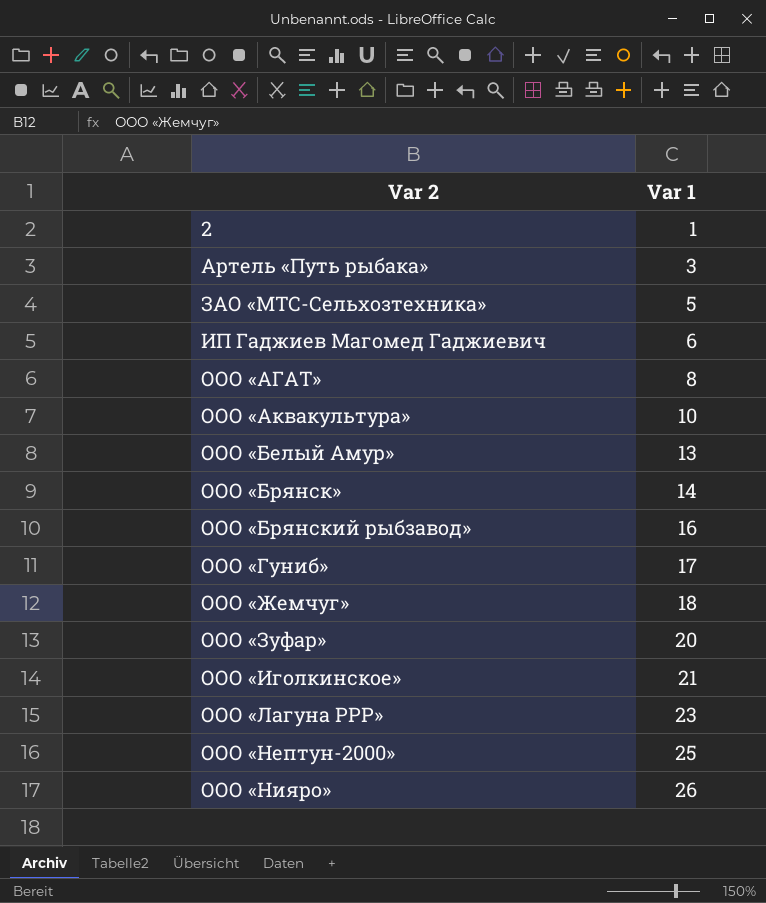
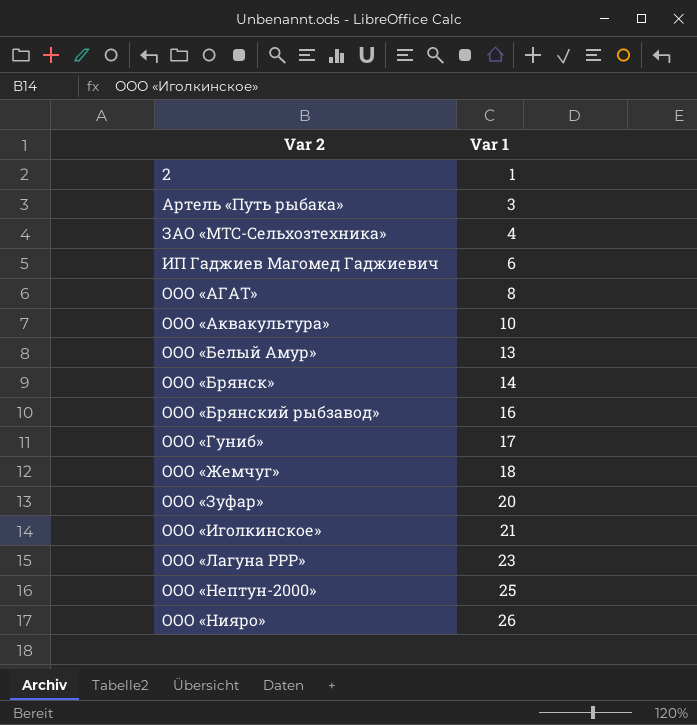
ЗАО «МТС-Сельхозтехника» | Var 1: 5 -> 4

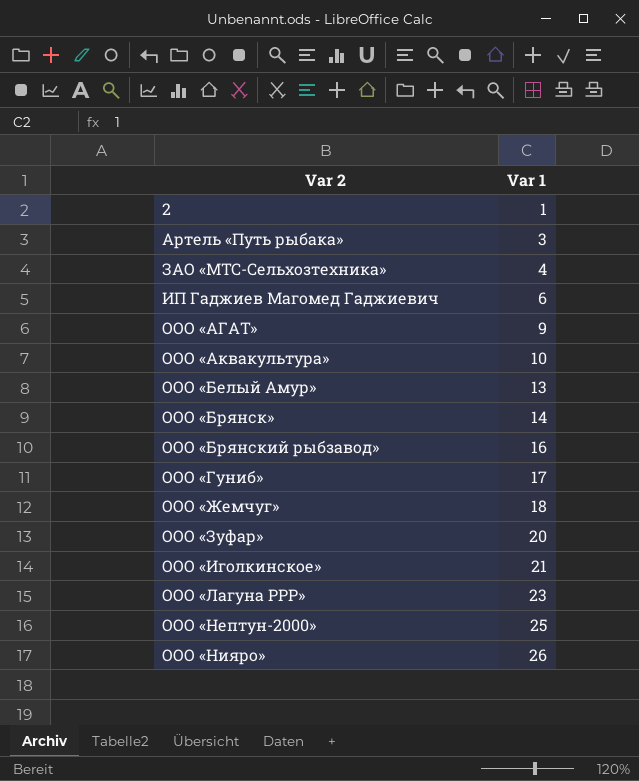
ООО «АГАТ» | Var 1: 8 -> 9

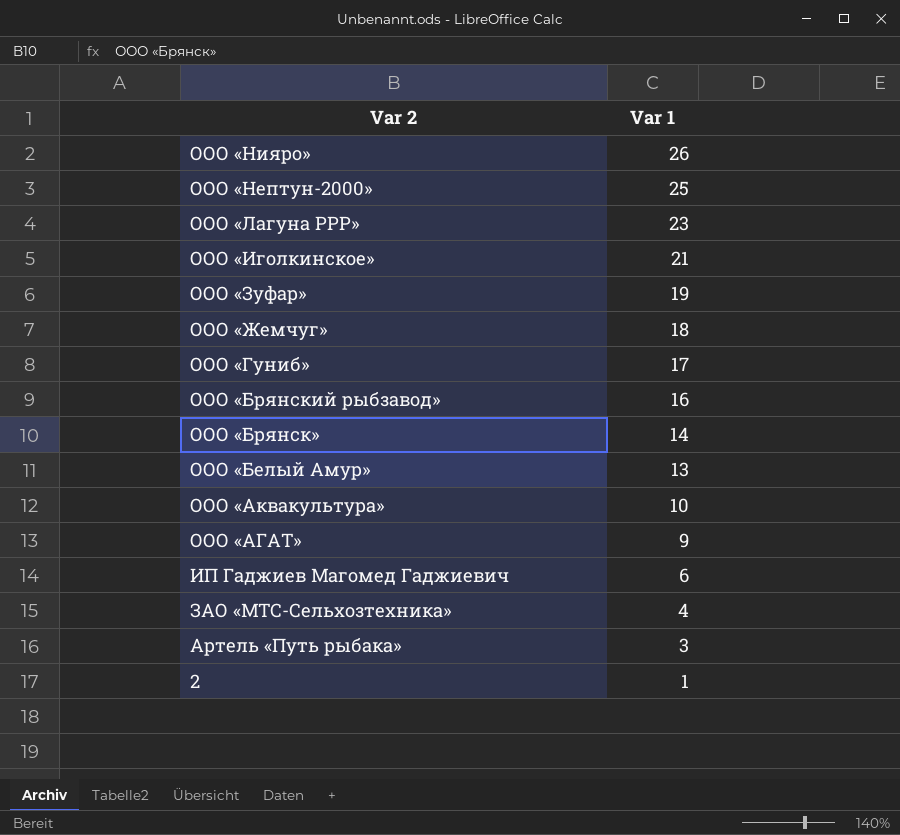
row order: Var 2 ascending -> Var 2 descending
ООО «Зуфар» | Var 1: 20 -> 19

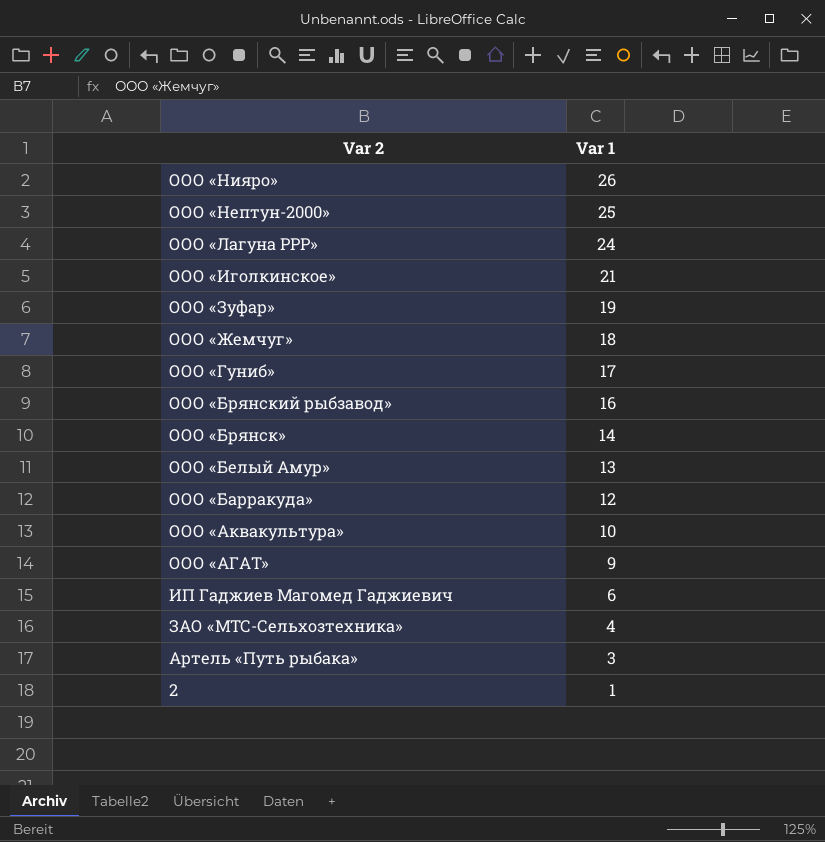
ООО «Лагуна РРР» | Var 1: 23 -> 24
row ООО «Барракуда»: none -> 12

